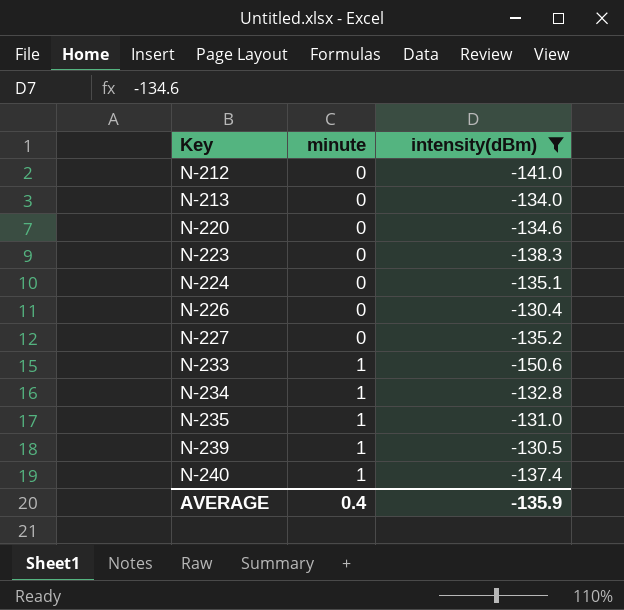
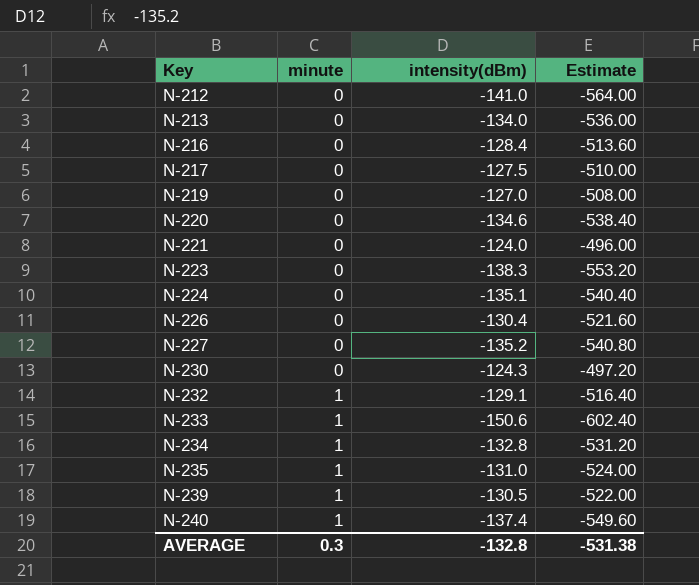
filter: intensity(dBm) <= -130.4 -> none
column Estimate | formula: none -> [intensity(dBm)] * 4
AVERAGE | minute: 0.4 -> 0.3
AVERAGE | intensity(dBm): -135.9 -> -132.8

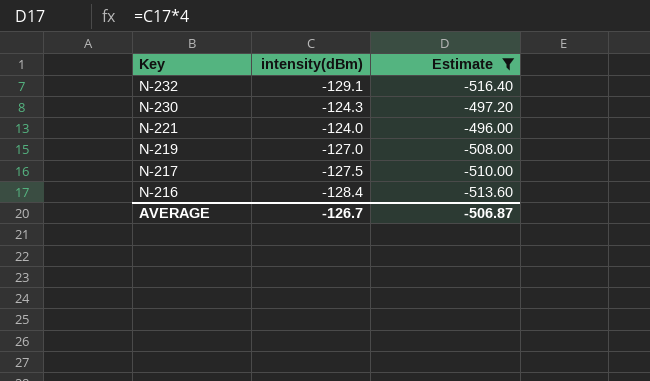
filter: none -> Estimate >= -516.40
row order: Key ascending -> Key descending
column minute | position: 2 -> none
AVERAGE | intensity(dBm): -132.8 -> -126.7
AVERAGE | Estimate: -531.38 -> -506.87

